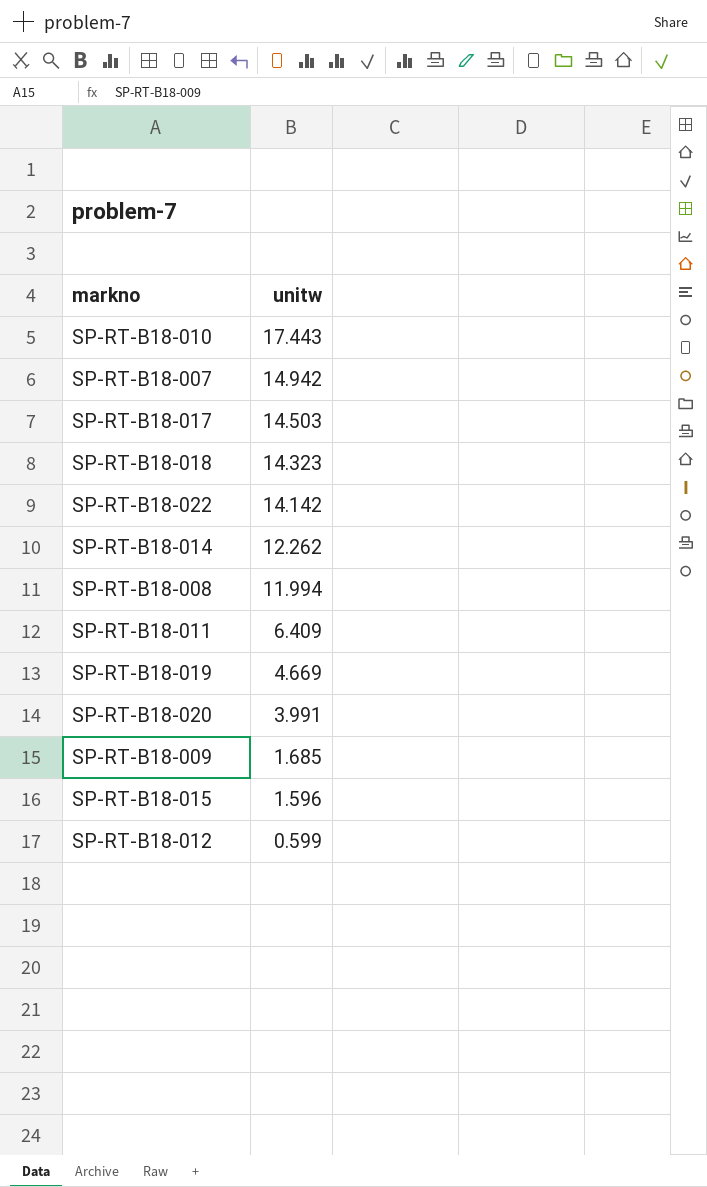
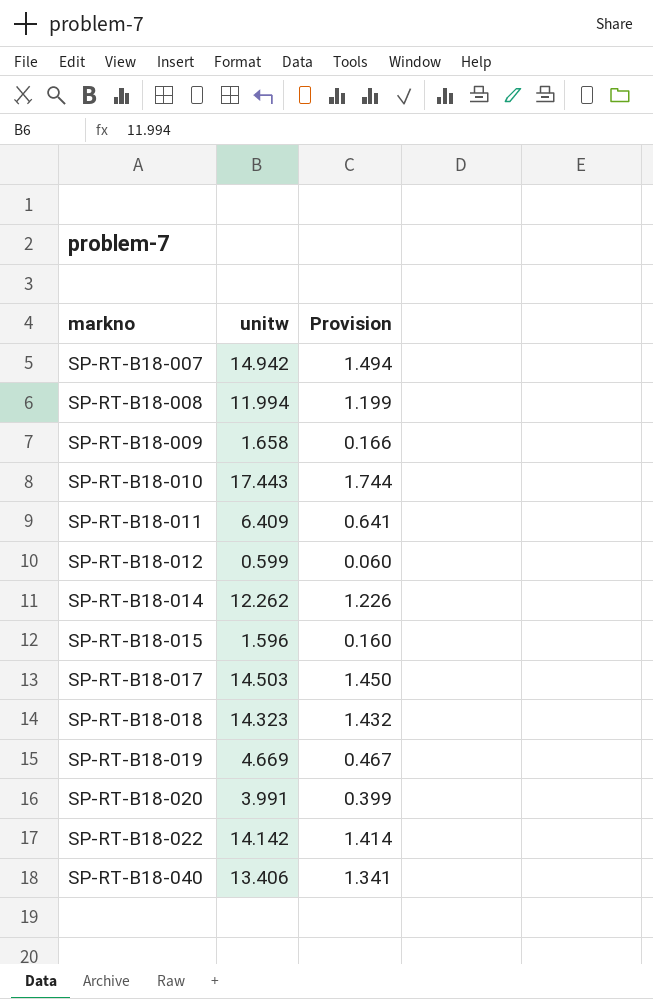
row order: unitw descending -> markno ascending
column Provision | formula: none -> [unitw] * 0.1
SP-RT-B18-009 | unitw: 1.685 -> 1.658
row SP-RT-B18-040: none -> 13.406 | 1.341

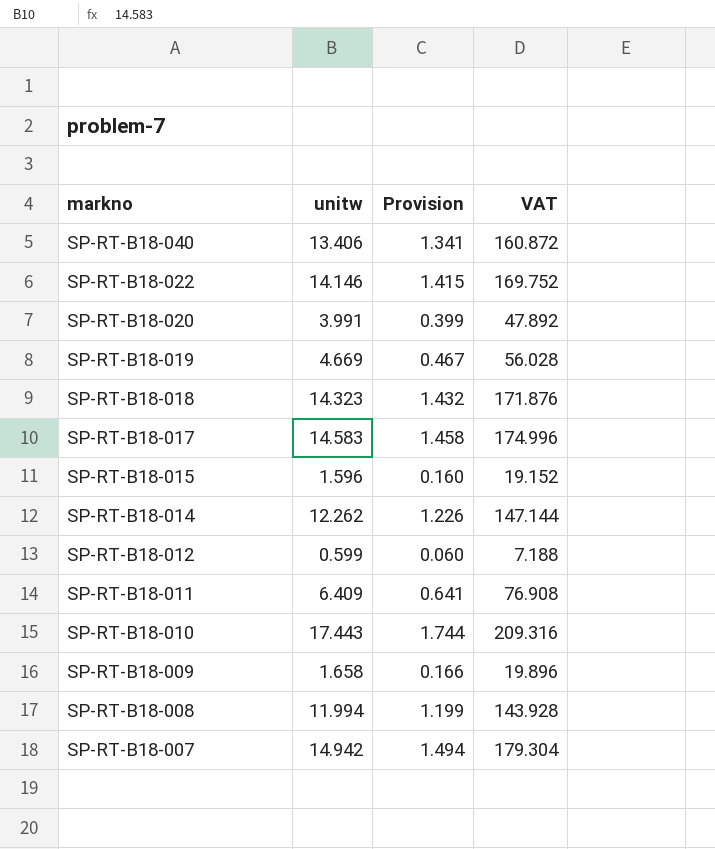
row order: markno ascending -> markno descending
column VAT | formula: none -> [unitw] * 12
SP-RT-B18-022 | unitw: 14.142 -> 14.146
SP-RT-B18-022 | Provision: 1.414 -> 1.415
SP-RT-B18-017 | unitw: 14.503 -> 14.583
SP-RT-B18-017 | Provision: 1.450 -> 1.458

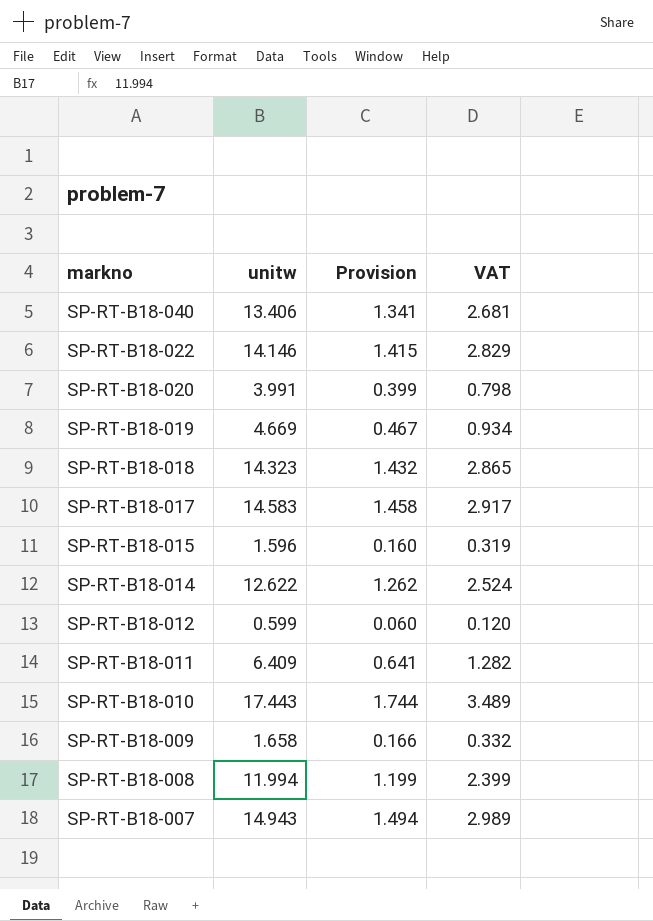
column VAT | formula: [unitw] * 12 -> [unitw] * 0.2
SP-RT-B18-014 | unitw: 12.262 -> 12.622
SP-RT-B18-014 | Provision: 1.226 -> 1.262
SP-RT-B18-007 | unitw: 14.942 -> 14.943

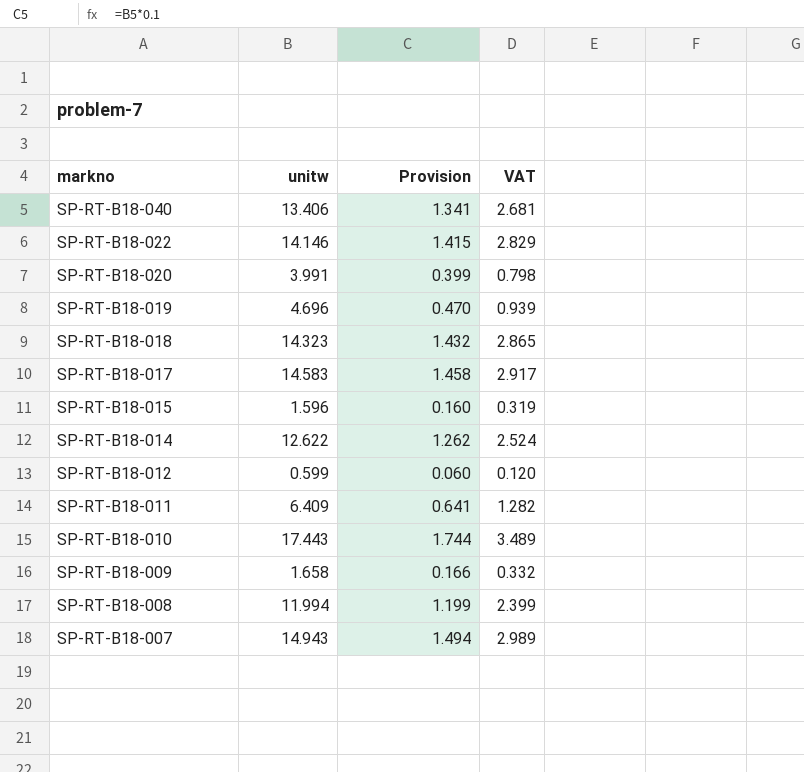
SP-RT-B18-019 | unitw: 4.669 -> 4.696
SP-RT-B18-019 | Provision: 0.467 -> 0.470
SP-RT-B18-019 | VAT: 0.934 -> 0.939

